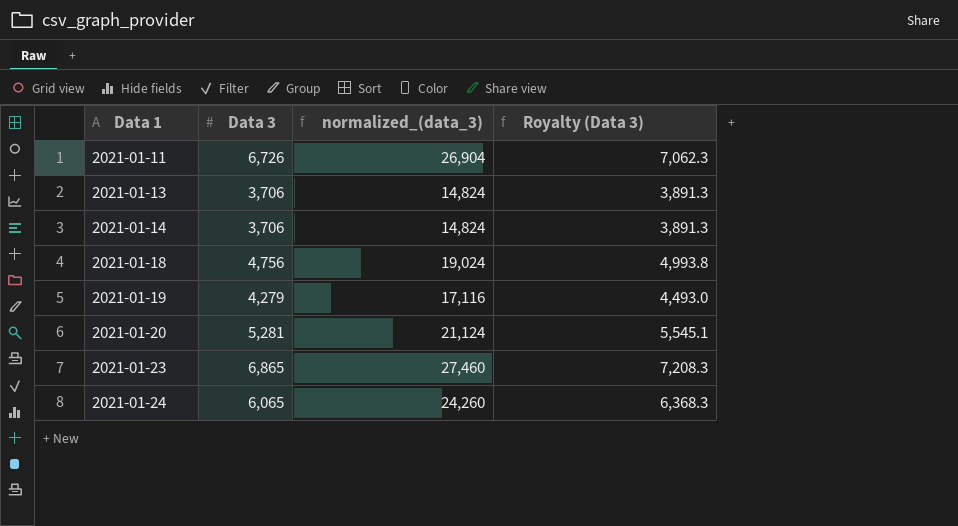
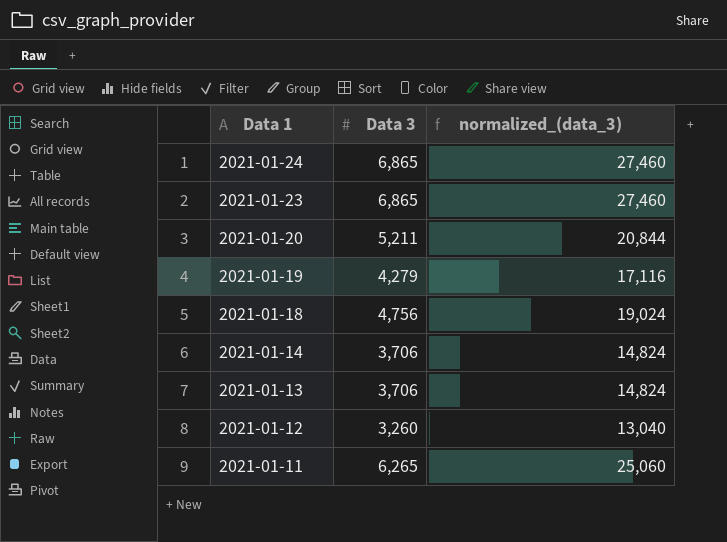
row order: Data 1 ascending -> Data 1 descending
column Royalty (Data 3) | formula: [Data 3] * 1.05 -> none
2021-01-24 | Data 3: 6,065 -> 6,865
2021-01-24 | normalized_(data_3): 24,260 -> 27,460
2021-01-20 | Data 3: 5,281 -> 5,211
2021-01-20 | normalized_(data_3): 21,124 -> 20,844
row 2021-01-12: none -> 3,260 | 13,040
2021-01-11 | Data 3: 6,726 -> 6,265
2021-01-11 | normalized_(data_3): 26,904 -> 25,060

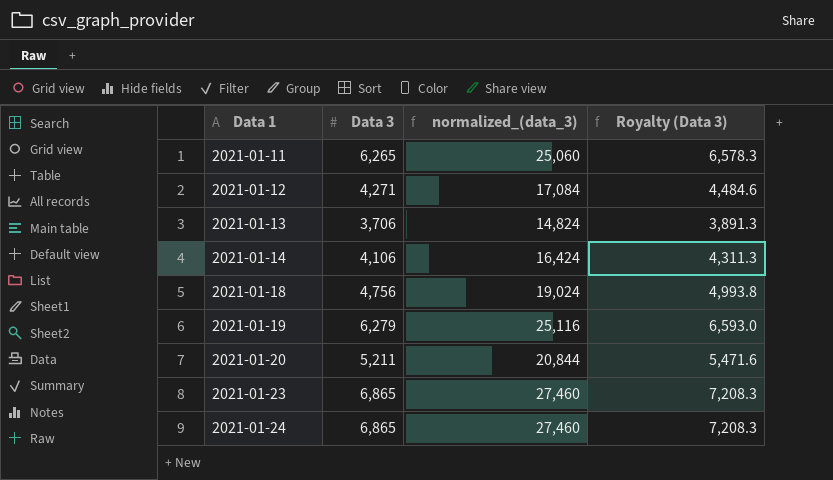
row order: Data 1 descending -> Data 1 ascending
column Royalty (Data 3) | formula: none -> [Data 3] * 1.05
2021-01-12 | Data 3: 3,260 -> 4,271
2021-01-12 | normalized_(data_3): 13,040 -> 17,084
2021-01-14 | Data 3: 3,706 -> 4,106
2021-01-14 | normalized_(data_3): 14,824 -> 16,424
2021-01-19 | Data 3: 4,279 -> 6,279
2021-01-19 | normalized_(data_3): 17,116 -> 25,116

